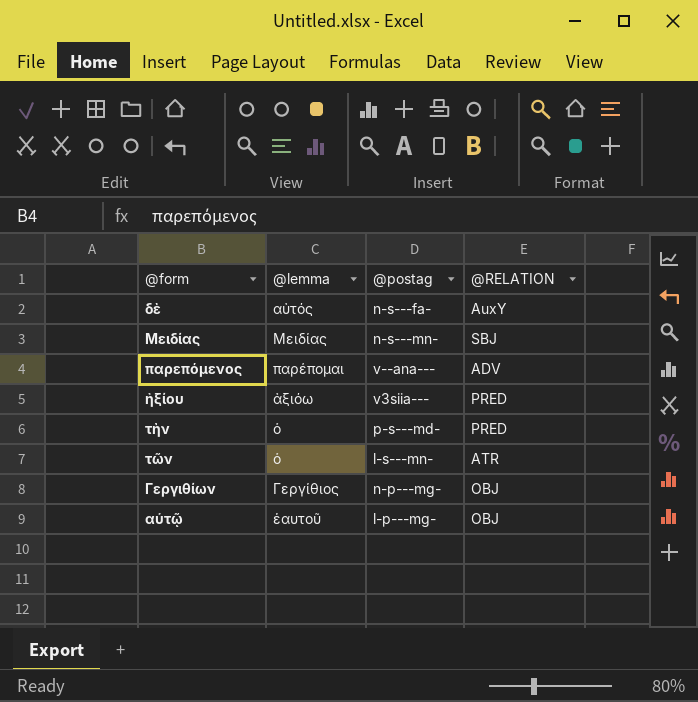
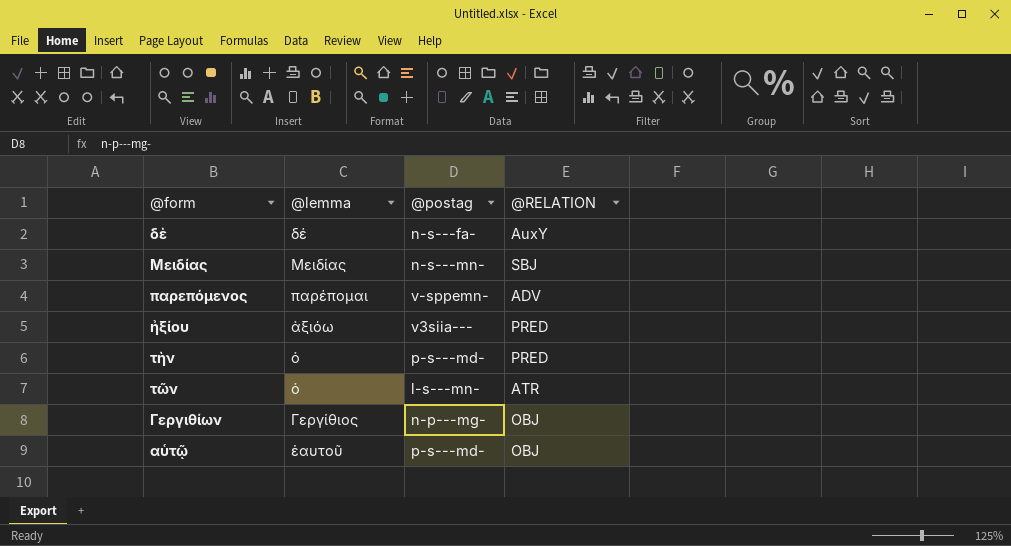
δὲ | @lemma: αὐτός -> δέ
παρεπόμενος | @postag: v--ana--- -> v-sppemn-
αὑτῷ | @postag: l-p---mg- -> p-s---md-

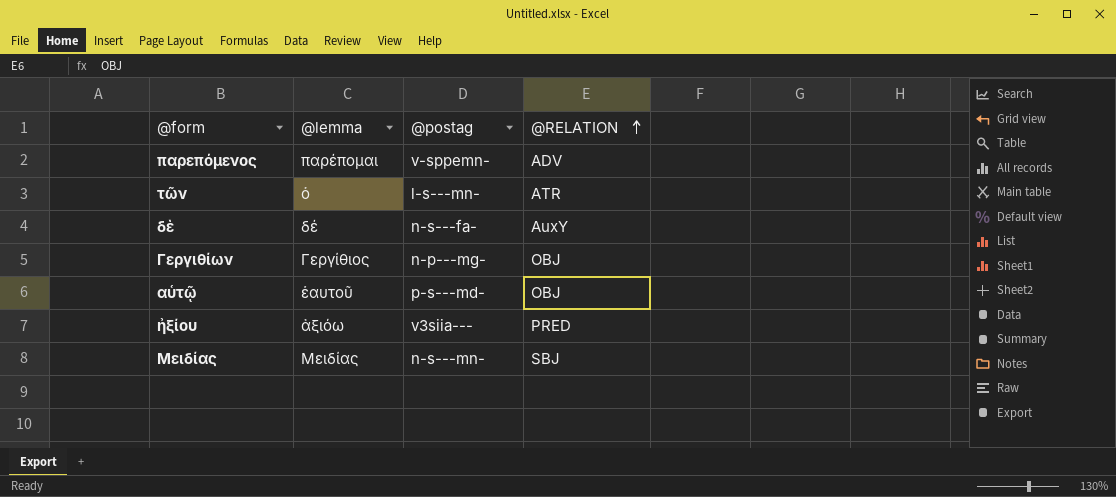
row order: none -> @RELATION ascending
row τὴν: ὁ | p-s---md- | PRED -> none

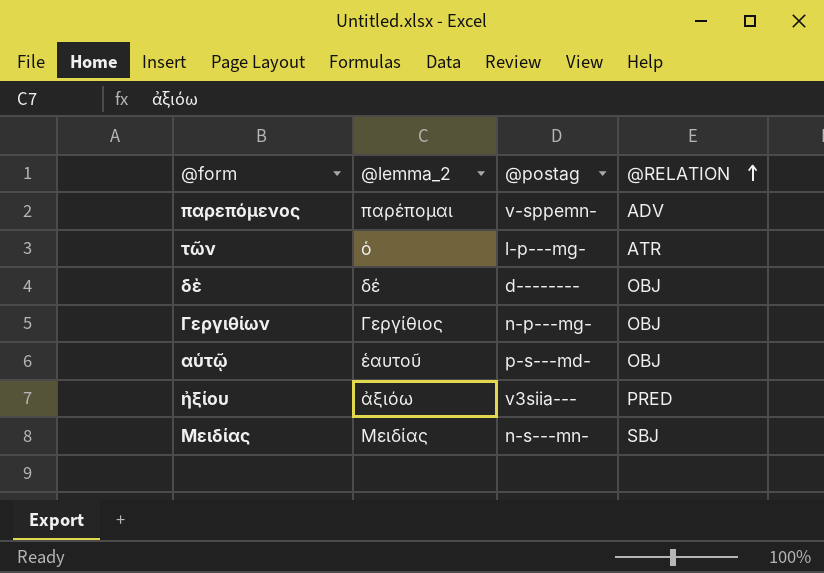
column name: @lemma -> @lemma_2
τῶν | @postag: l-s---mn- -> l-p---mg-
δὲ | @postag: n-s---fa- -> d--------
δὲ | @RELATION: AuxY -> OBJ

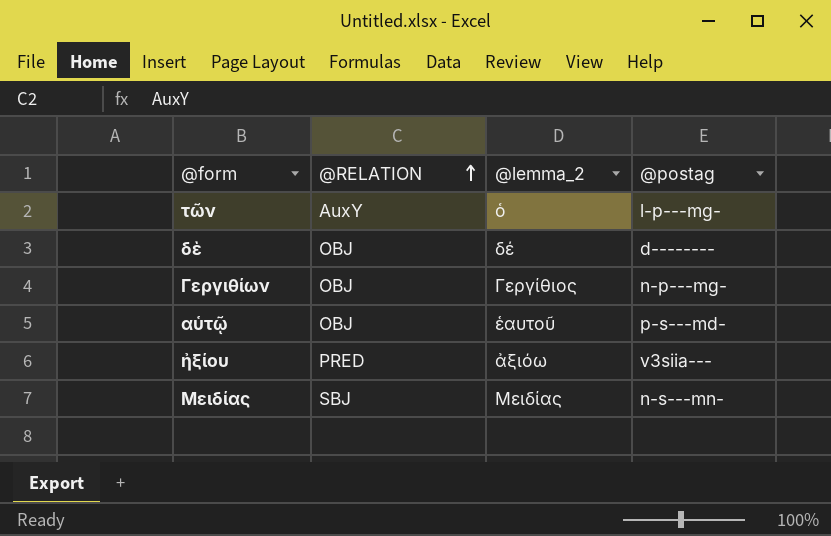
column @RELATION | position: 4 -> 2
row παρεπόμενος: παρέπομαι | v-sppemn- | ADV -> none
τῶν | @RELATION: ATR -> AuxY

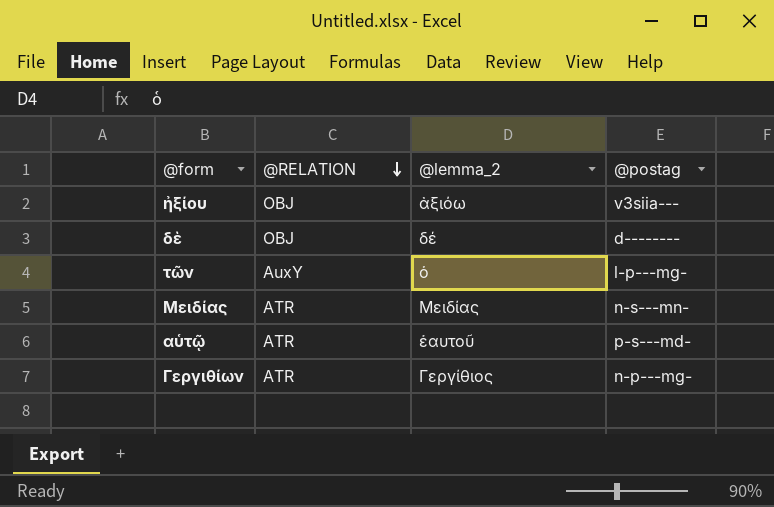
row order: @RELATION ascending -> @RELATION descending
ἠξίου | @RELATION: PRED -> OBJ
Μειδίας | @RELATION: SBJ -> ATR
αὑτῷ | @RELATION: OBJ -> ATR
Γεργιθίων | @RELATION: OBJ -> ATR

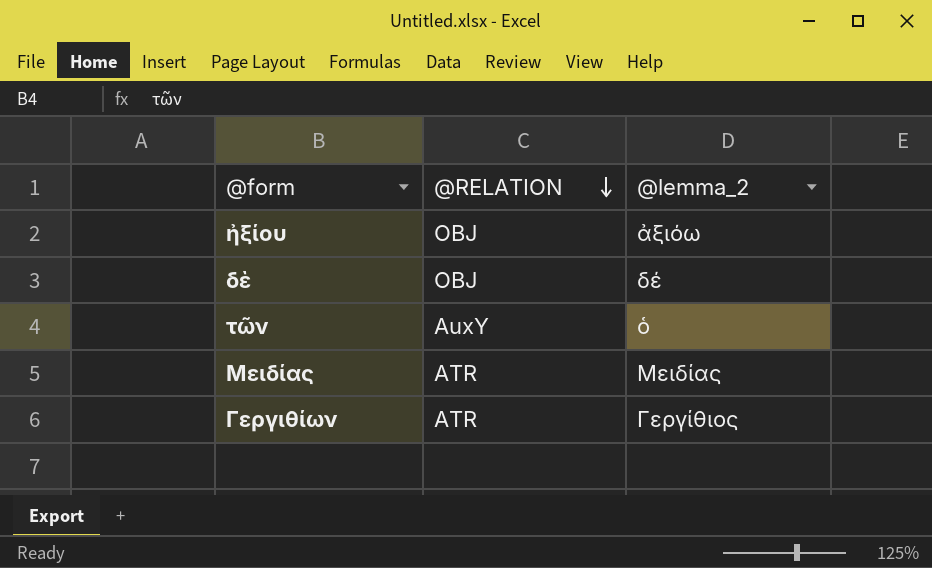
column @postag | position: 4 -> none
row αὑτῷ: ATR | ἑαυτοῦ | p-s---md- -> none

